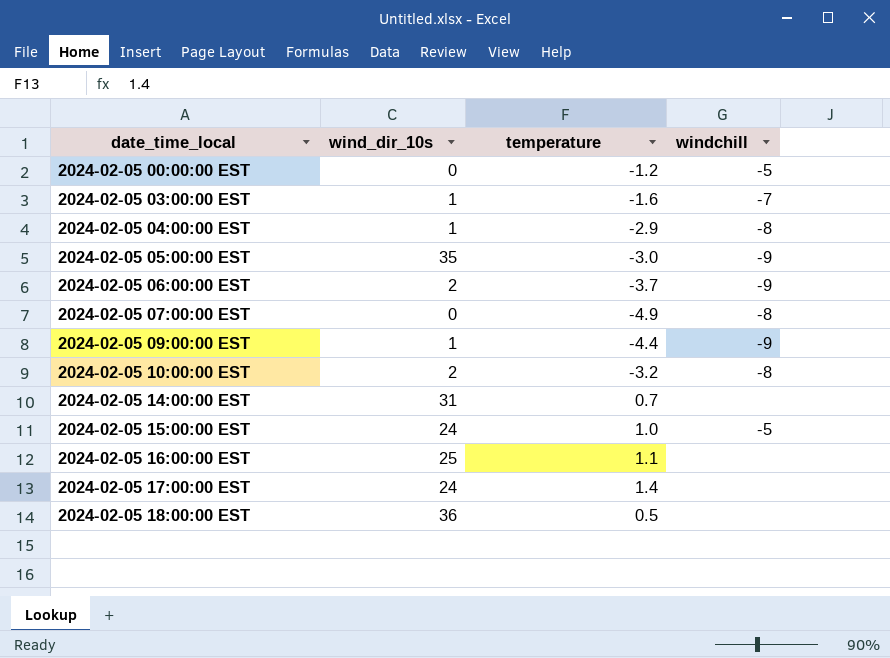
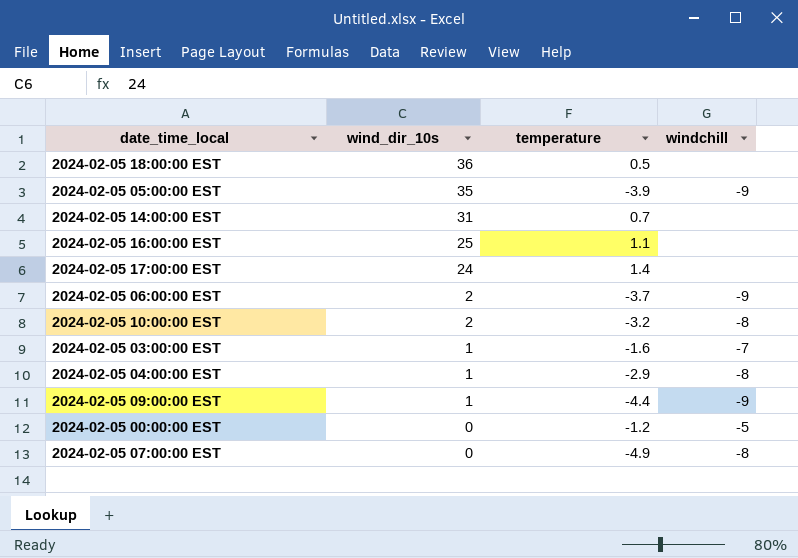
row order: date_time_local ascending -> wind_dir_10s descending
row 2024-02-05 15:00:00 EST: 24 | 1.0 | -5 -> none
2024-02-05 05:00:00 EST | temperature: -3.0 -> -3.9

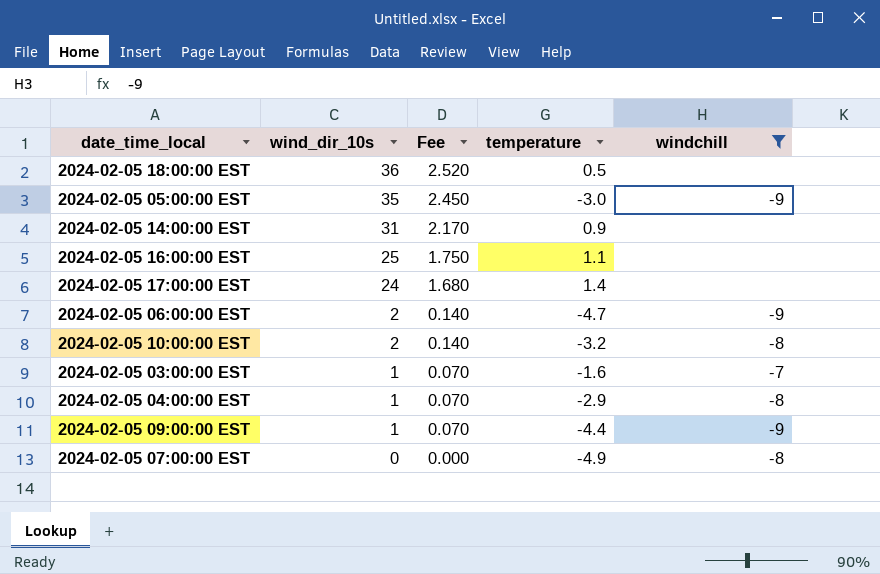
filter: none -> windchill != -5
column Fee | formula: none -> [wind_dir_10s] * 0.07
2024-02-05 05:00:00 EST | temperature: -3.9 -> -3.0
2024-02-05 14:00:00 EST | temperature: 0.7 -> 0.9
2024-02-05 06:00:00 EST | temperature: -3.7 -> -4.7

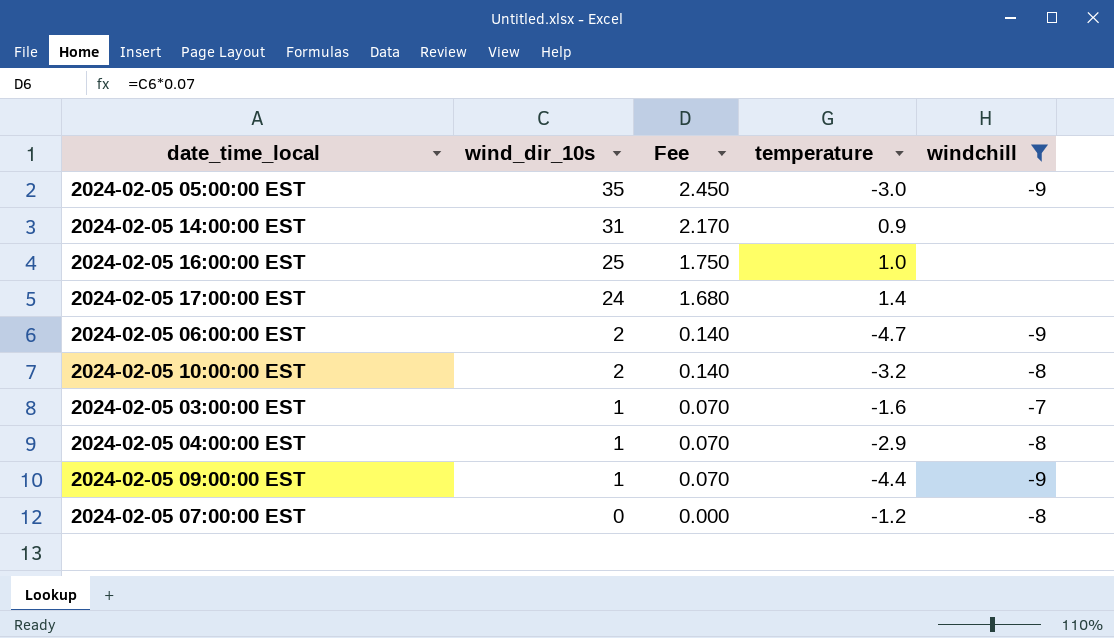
row 2024-02-05 18:00:00 EST: 36 | 2.520 | 0.5 | none -> none
2024-02-05 16:00:00 EST | temperature: 1.1 -> 1.0
2024-02-05 07:00:00 EST | temperature: -4.9 -> -1.2

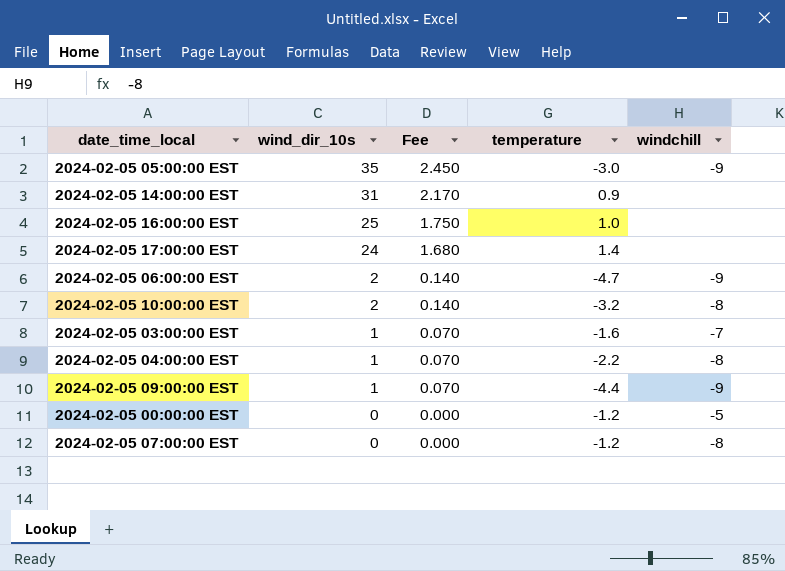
filter: windchill != -5 -> none
2024-02-05 04:00:00 EST | temperature: -2.9 -> -2.2

